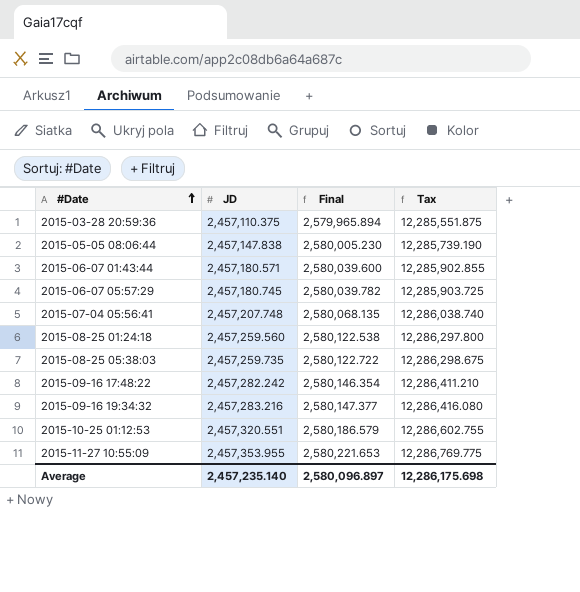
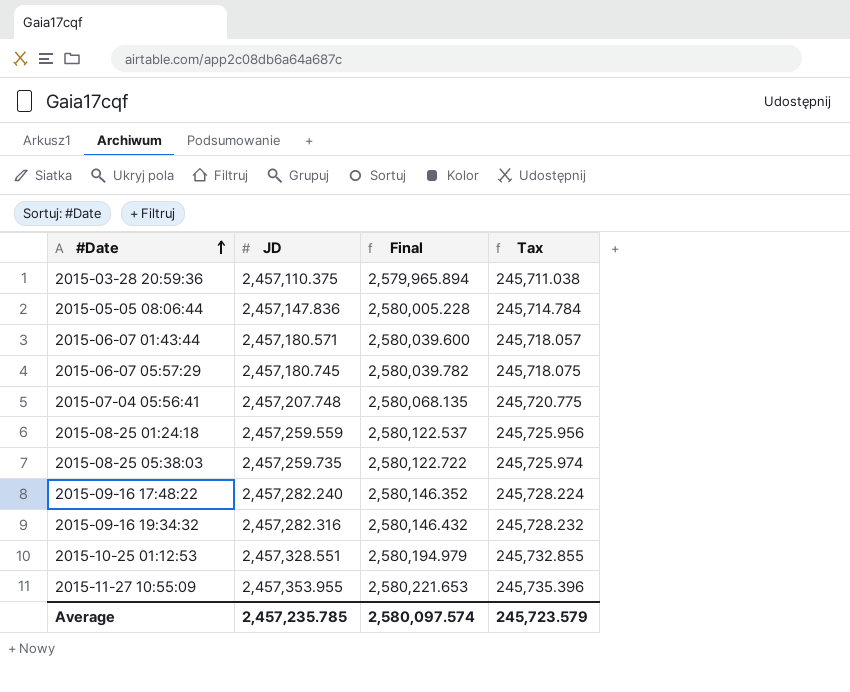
column Tax | formula: [JD] * 5 -> [JD] * 0.1
2015-05-05 08:06:44 | JD: 2,457,147.838 -> 2,457,147.836
2015-05-05 08:06:44 | Final: 2,580,005.230 -> 2,580,005.228
2015-08-25 01:24:18 | JD: 2,457,259.560 -> 2,457,259.559
2015-08-25 01:24:18 | Final: 2,580,122.538 -> 2,580,122.537
2015-09-16 17:48:22 | JD: 2,457,282.242 -> 2,457,282.240
2015-09-16 17:48:22 | Final: 2,580,146.354 -> 2,580,146.352
2015-09-16 19:34:32 | JD: 2,457,283.216 -> 2,457,282.316
2015-09-16 19:34:32 | Final: 2,580,147.377 -> 2,580,146.432
2015-10-25 01:12:53 | JD: 2,457,320.551 -> 2,457,328.551
2015-10-25 01:12:53 | Final: 2,580,186.579 -> 2,580,194.979
Average | JD: 2,457,235.140 -> 2,457,235.785
Average | Final: 2,580,096.897 -> 2,580,097.574
Average | Tax: 12,286,175.698 -> 245,723.579

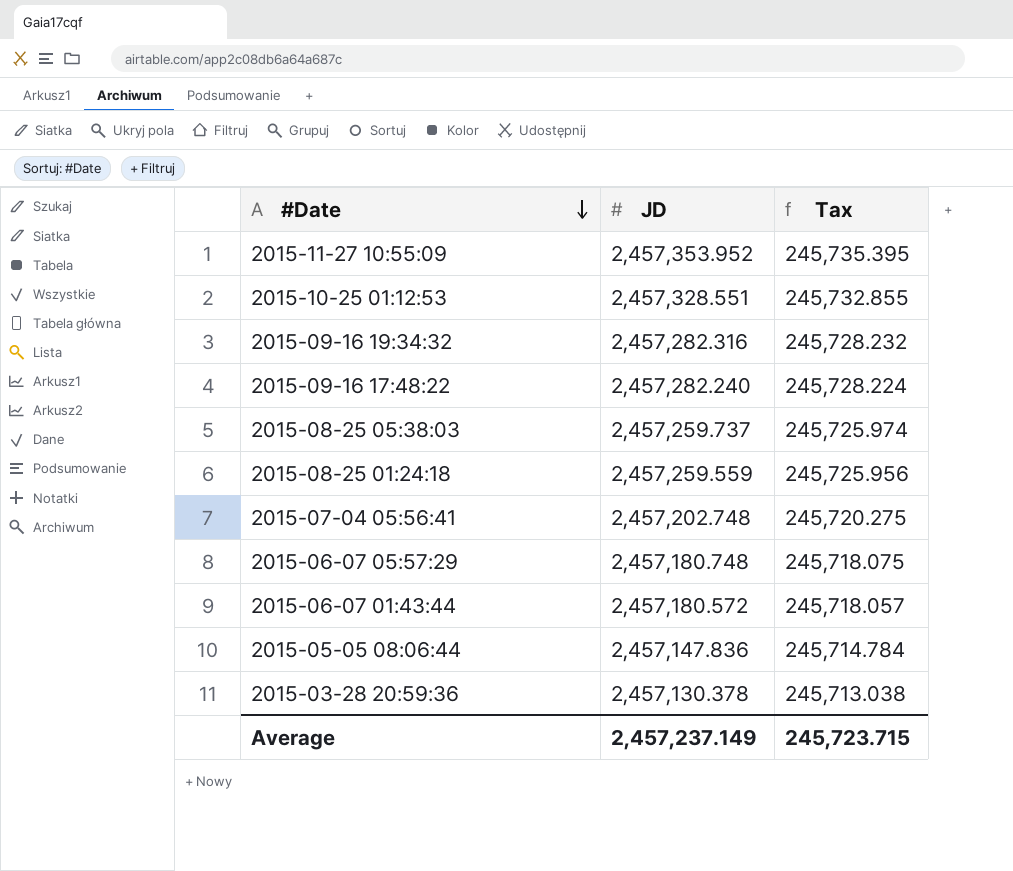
row order: #Date ascending -> #Date descending
column Final | formula: [JD] * 1.05 -> none
2015-11-27 10:55:09 | JD: 2,457,353.955 -> 2,457,353.952
2015-11-27 10:55:09 | Tax: 245,735.396 -> 245,735.395
2015-08-25 05:38:03 | JD: 2,457,259.735 -> 2,457,259.737
2015-07-04 05:56:41 | JD: 2,457,207.748 -> 2,457,202.748
2015-07-04 05:56:41 | Tax: 245,720.775 -> 245,720.275
2015-06-07 05:57:29 | JD: 2,457,180.745 -> 2,457,180.748
2015-06-07 01:43:44 | JD: 2,457,180.571 -> 2,457,180.572
2015-03-28 20:59:36 | JD: 2,457,110.375 -> 2,457,130.378
2015-03-28 20:59:36 | Tax: 245,711.038 -> 245,713.038
Average | JD: 2,457,235.785 -> 2,457,237.149
Average | Tax: 245,723.579 -> 245,723.715

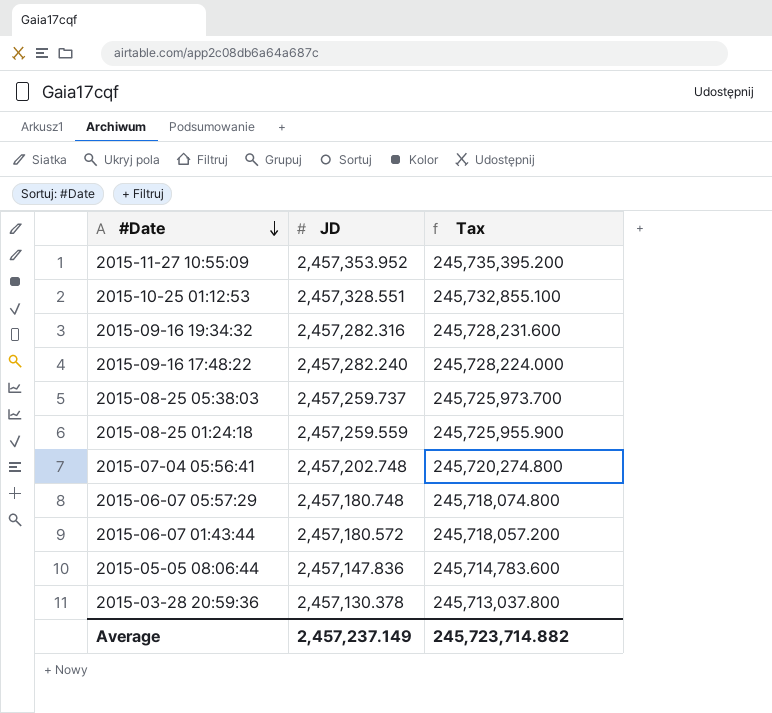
column Tax | formula: [JD] * 0.1 -> [JD] * 100
Average | Tax: 245,723.715 -> 245,723,714.882

